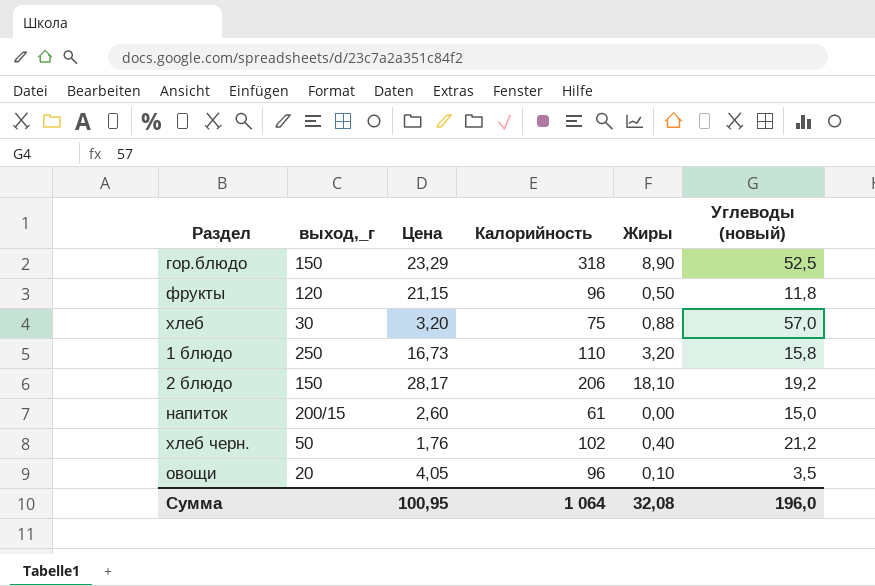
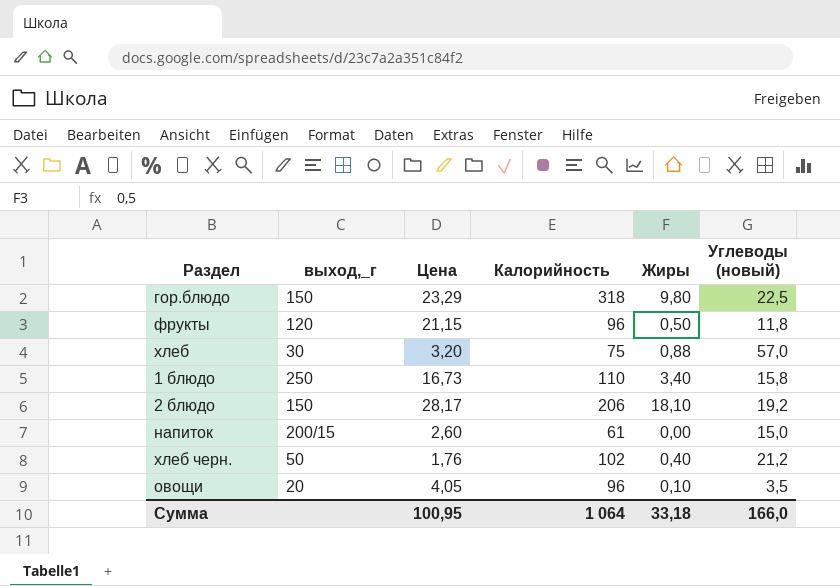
гор.блюдо | Жиры: 8,90 -> 9,80
гор.блюдо | Углеводы (новый): 52,5 -> 22,5
1 блюдо | Жиры: 3,20 -> 3,40
Сумма | Жиры: 32,08 -> 33,18
Сумма | Углеводы (новый): 196,0 -> 166,0

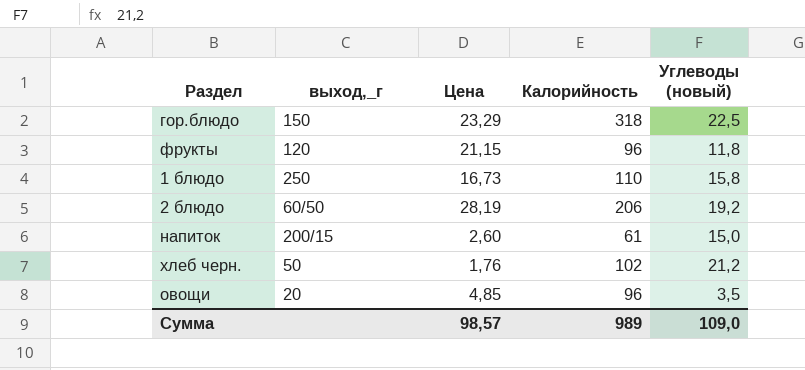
column Жиры | position: 5 -> none
row хлеб: 30 | 3,20 | 75 | 0,88 | 57,0 -> none
2 блюдо | выход,_г: 150 -> 60/50
2 блюдо | Цена: 28,17 -> 28,19
овощи | Цена: 4,05 -> 4,85
Сумма | Цена: 100,95 -> 98,57
Сумма | Калорийность: 1 064 -> 989
Сумма | Углеводы (новый): 166,0 -> 109,0

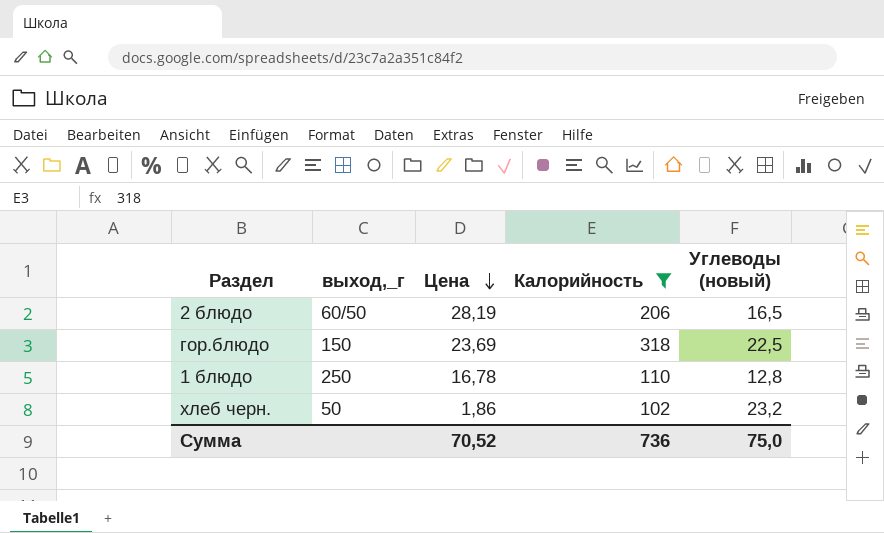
filter: none -> Калорийность >= 102
row order: none -> Цена descending
2 блюдо | Углеводы (новый): 19,2 -> 16,5
гор.блюдо | Цена: 23,29 -> 23,69
1 блюдо | Цена: 16,73 -> 16,78
1 блюдо | Углеводы (новый): 15,8 -> 12,8
хлеб черн. | Цена: 1,76 -> 1,86
хлеб черн. | Углеводы (новый): 21,2 -> 23,2
Сумма | Цена: 98,57 -> 70,52
Сумма | Калорийность: 989 -> 736
Сумма | Углеводы (новый): 109,0 -> 75,0

